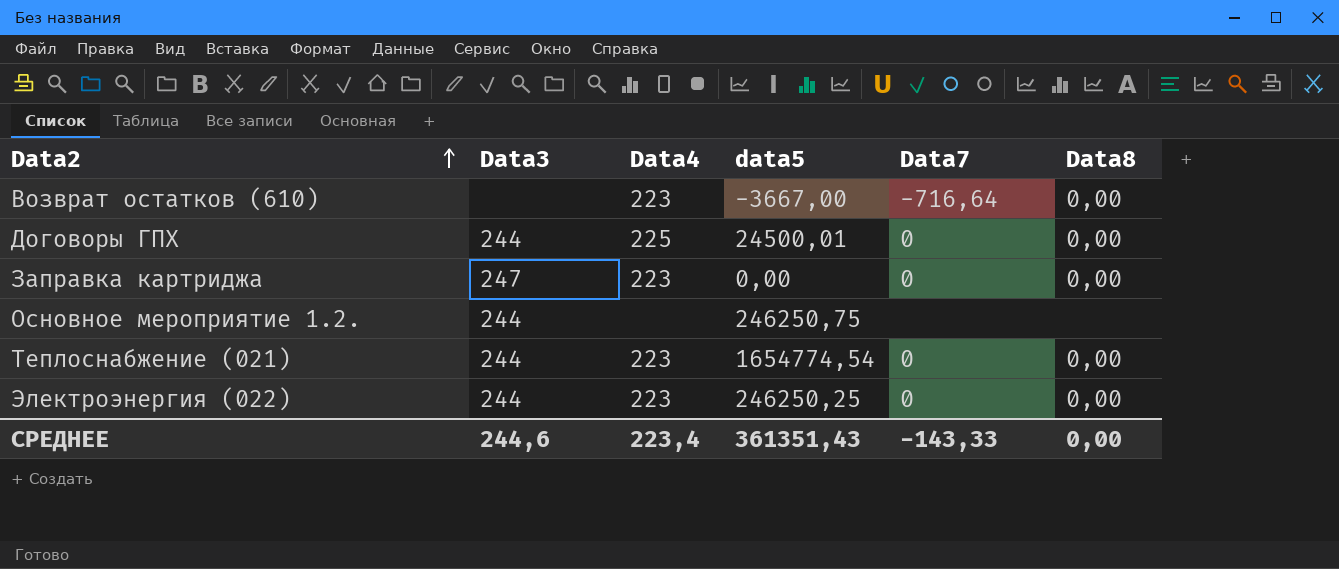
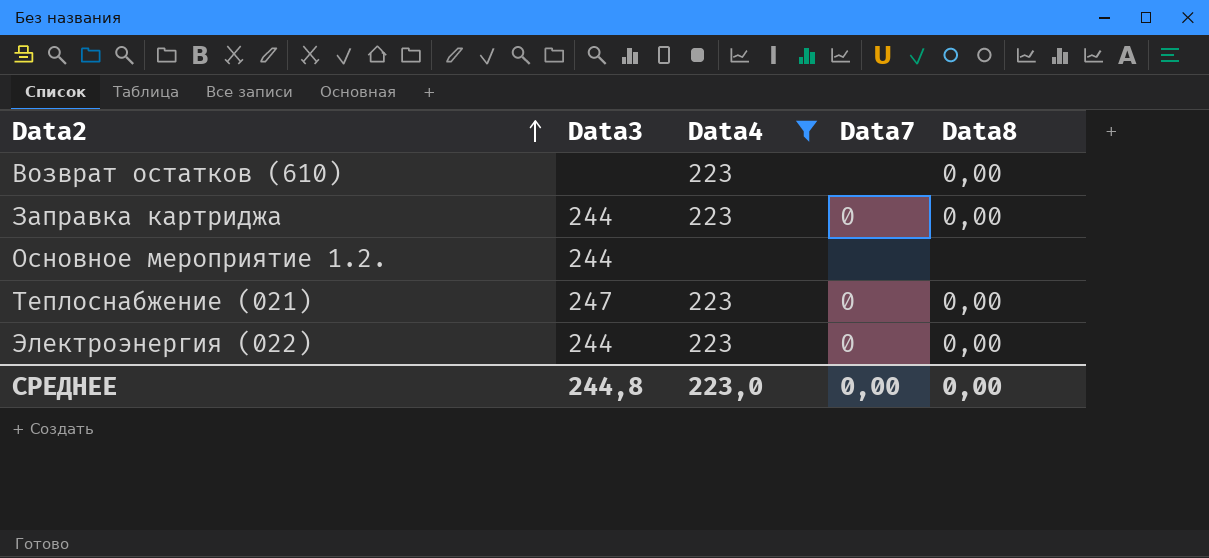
filter: none -> Data4 != 225
column data5 | position: 4 -> none
Возврат остатков (610) | Data7: -716,64 -> none
Заправка картриджа | Data3: 247 -> 244
Теплоснабжение (021) | Data3: 244 -> 247
СРЕДНЕЕ | Data3: 244,6 -> 244,8
СРЕДНЕЕ | Data4: 223,4 -> 223,0
СРЕДНЕЕ | Data7: -143,33 -> 0,00

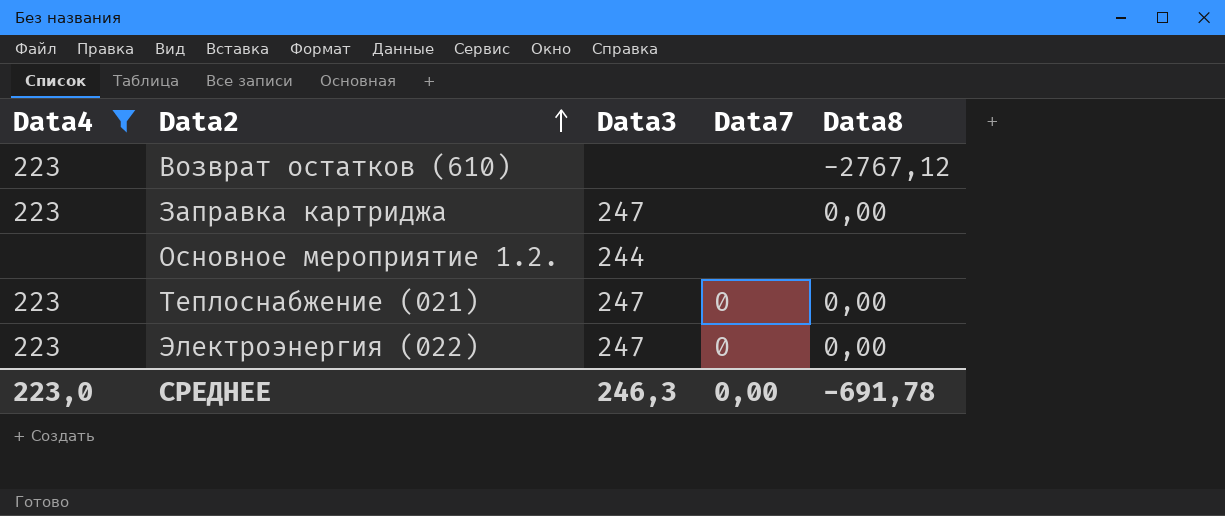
column Data4 | position: 3 -> 1
Возврат остатков (610) | Data8: 0,00 -> -2767,12
Заправка картриджа | Data3: 244 -> 247
Заправка картриджа | Data7: 0 -> none
Электроэнергия (022) | Data3: 244 -> 247
СРЕДНЕЕ | Data3: 244,8 -> 246,3
СРЕДНЕЕ | Data8: 0,00 -> -691,78

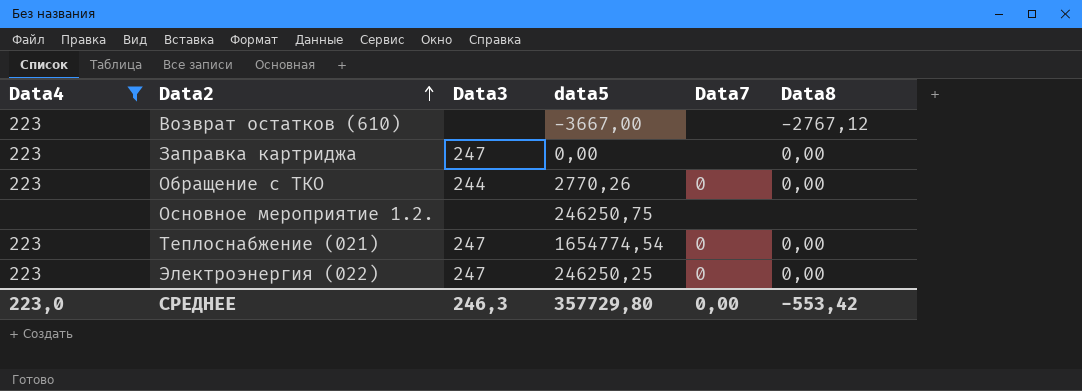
column data5 | position: none -> 4
row Обращение с ТКО: none -> 223 | 244 | 2770,26 | 0 | 0,00
Основное мероприятие 1.2. | Data3: 244 -> none
СРЕДНЕЕ | Data8: -691,78 -> -553,42

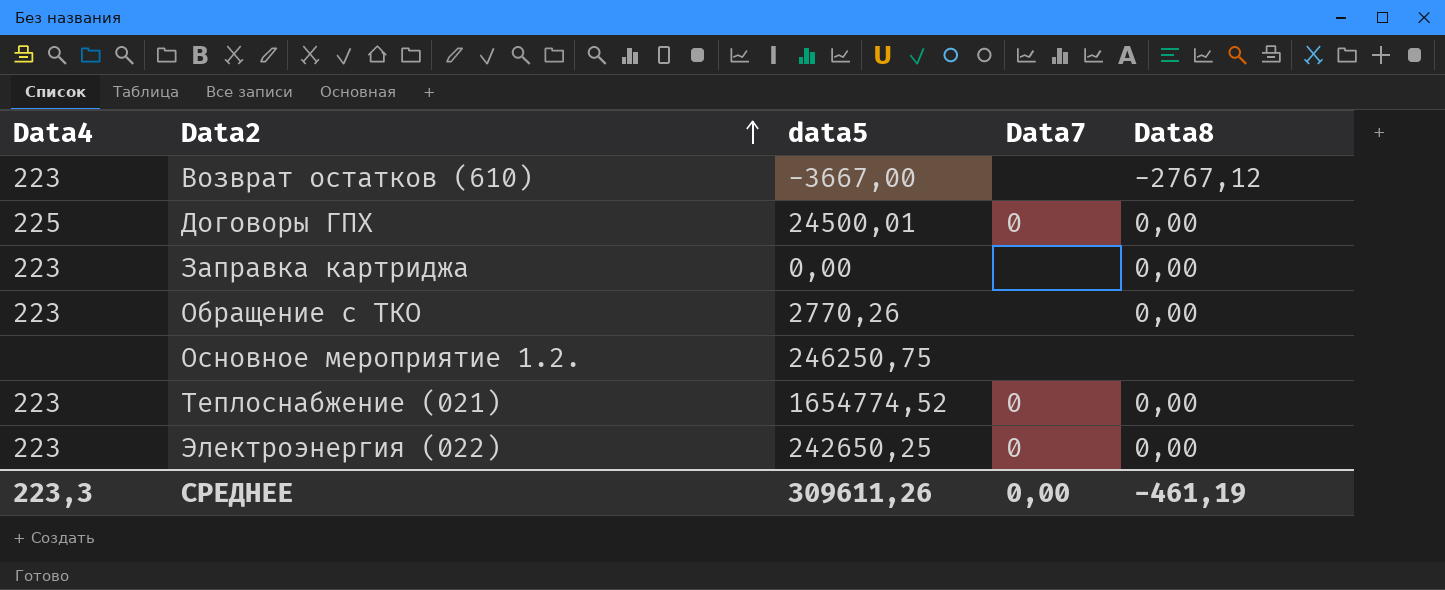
filter: Data4 != 225 -> none
column Data3 | position: 3 -> none
Обращение с ТКО | Data7: 0 -> none
Теплоснабжение (021) | data5: 1654774,54 -> 1654774,52
Электроэнергия (022) | data5: 246250,25 -> 242650,25
СРЕДНЕЕ | Data4: 223,0 -> 223,3
СРЕДНЕЕ | data5: 357729,80 -> 309611,26
СРЕДНЕЕ | Data8: -553,42 -> -461,19

